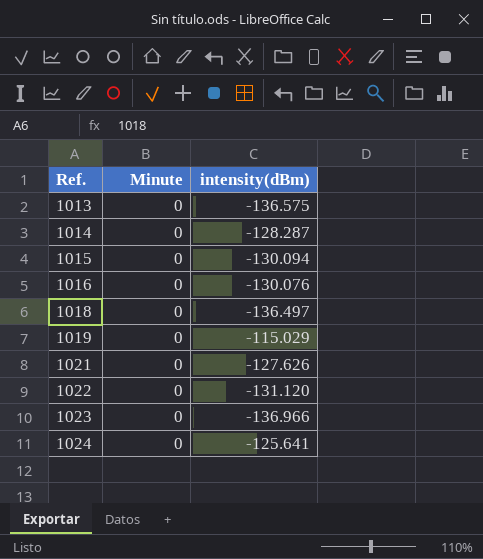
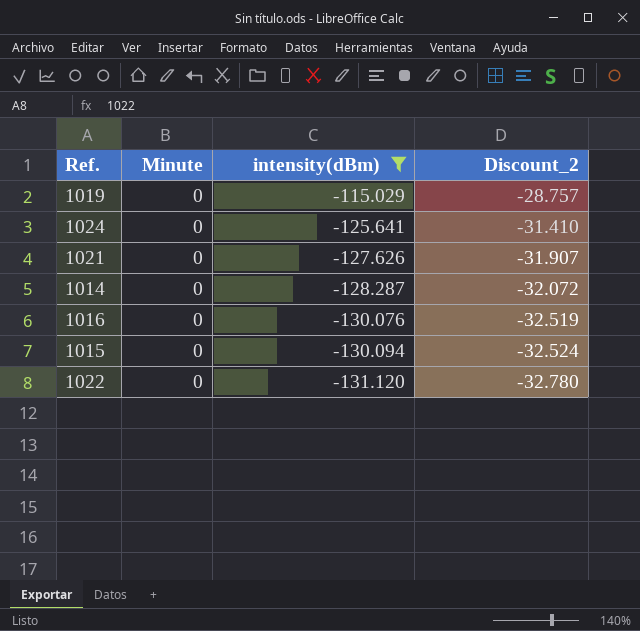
filter: none -> intensity(dBm) >= -131.120
row order: Ref. ascending -> intensity(dBm) descending
column Discount_2 | formula: none -> [intensity(dBm)] * 0.25

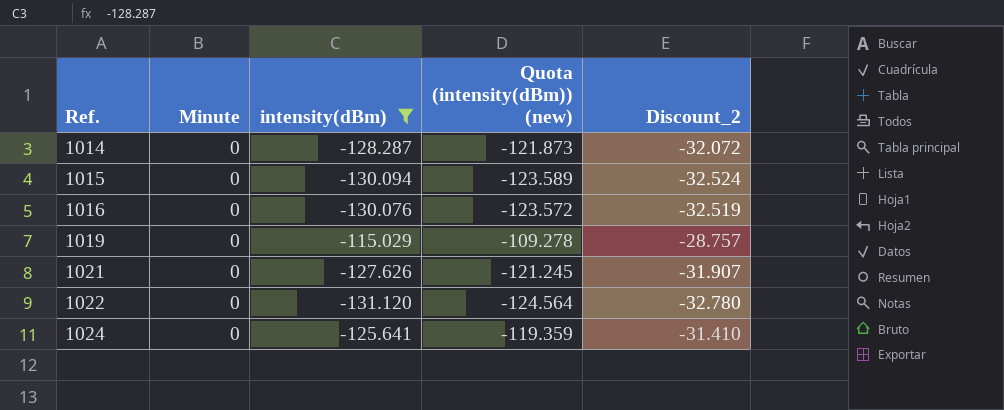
row order: intensity(dBm) descending -> Ref. ascending
column Quota (intensity(dBm)) (new) | formula: none -> [intensity(dBm)] * 0.95

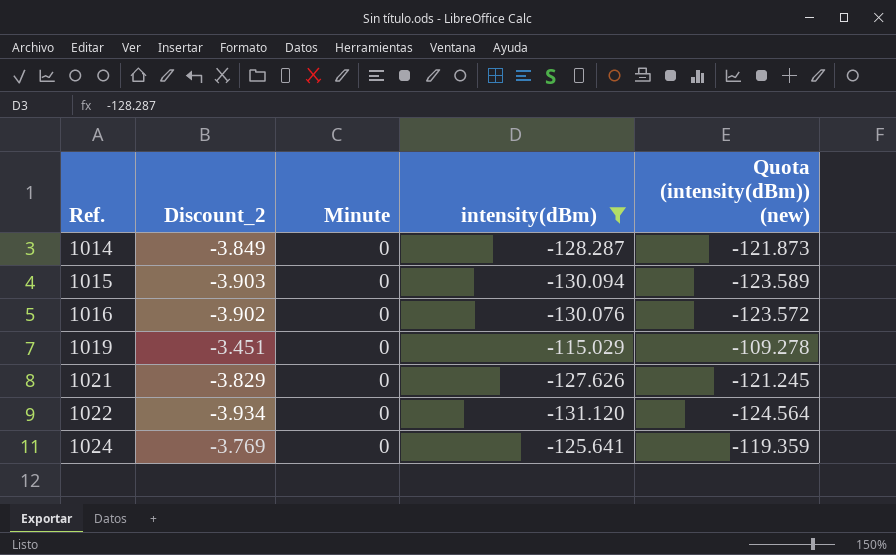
column Discount_2 | formula: [intensity(dBm)] * 0.25 -> [intensity(dBm)] * 0.03
column Discount_2 | position: 5 -> 2

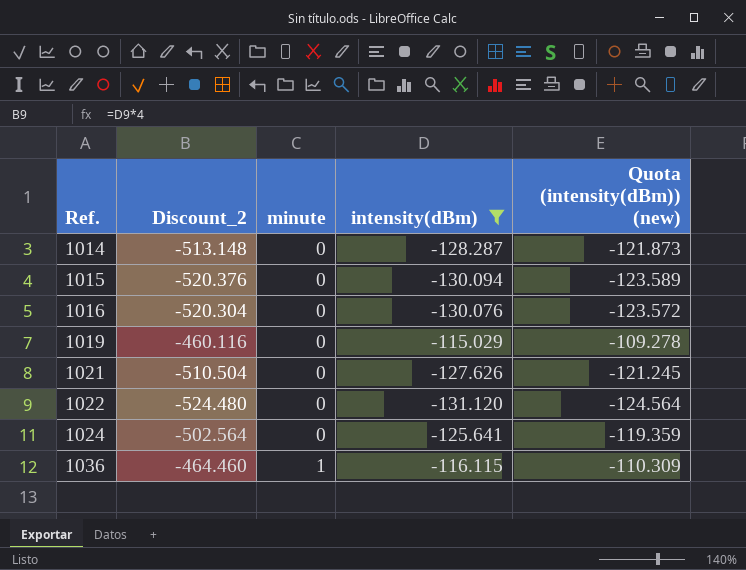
column Discount_2 | formula: [intensity(dBm)] * 0.03 -> [intensity(dBm)] * 4
column name: Minute -> minute
row 1036: none -> -464.460 | 1 | -116.115 | -110.309

